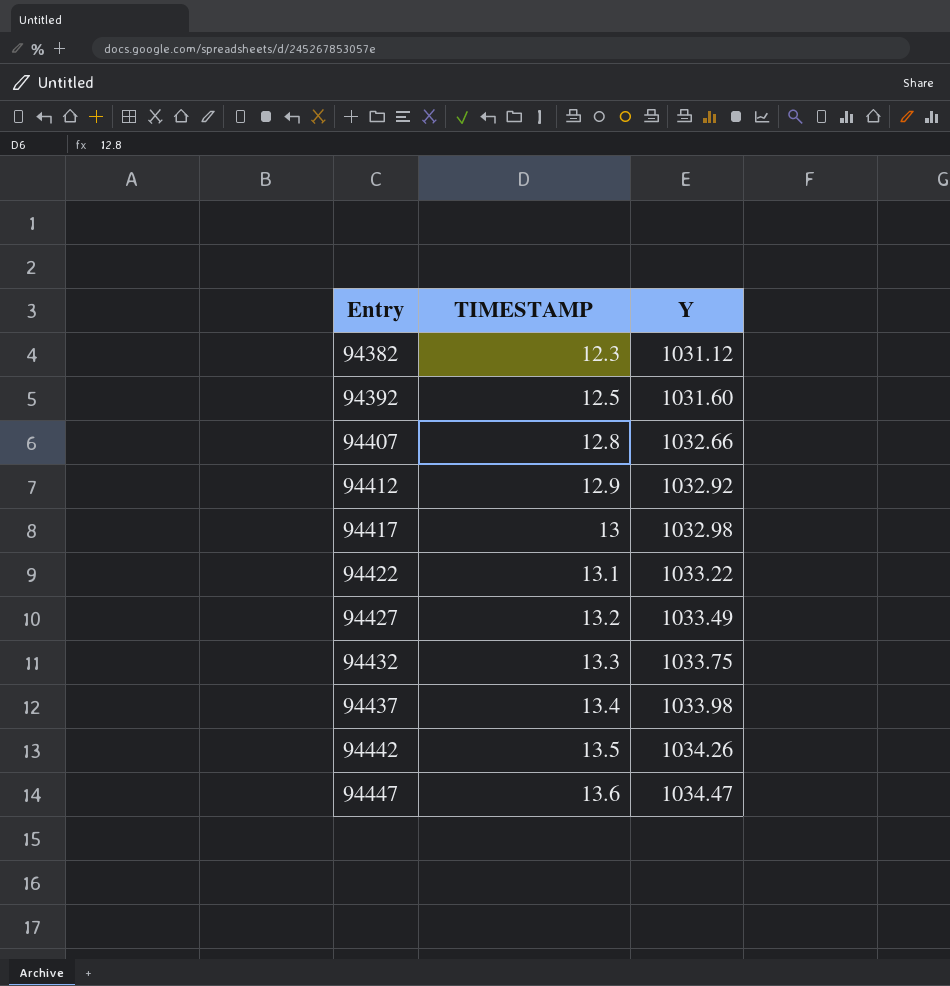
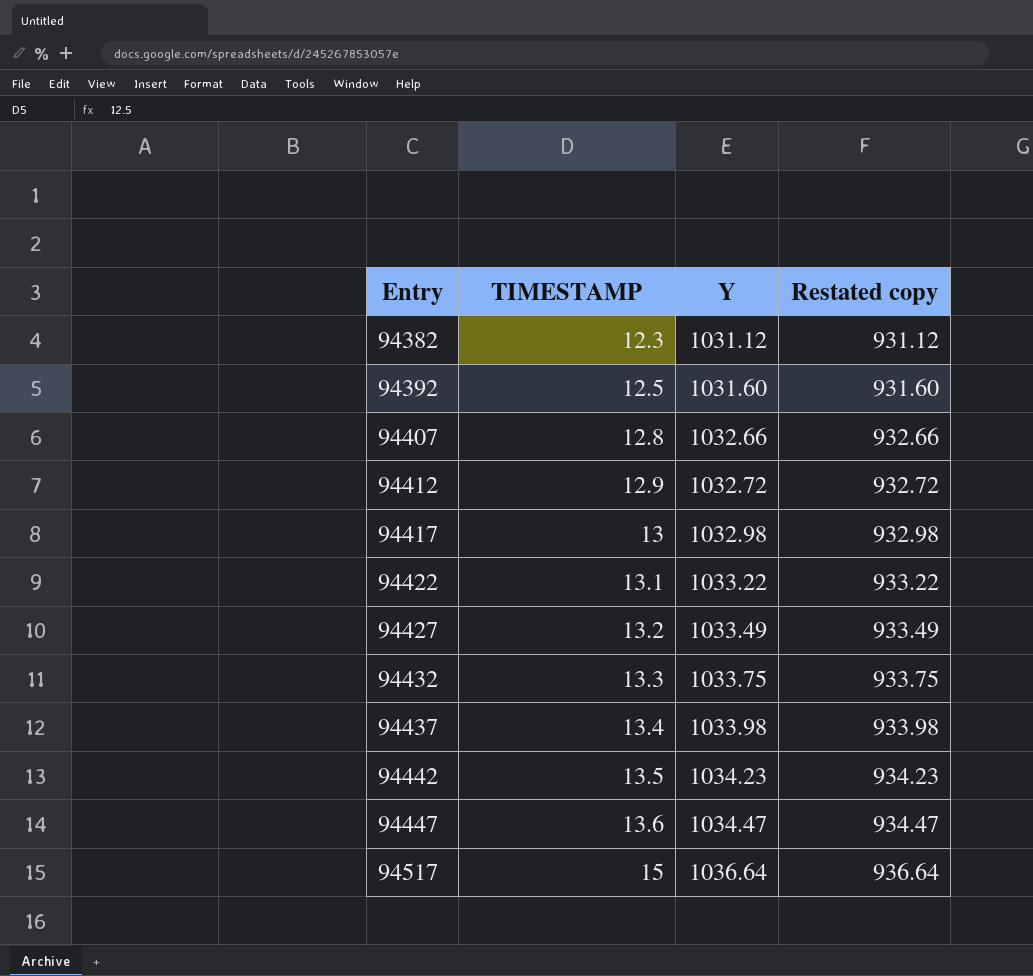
column Restated copy | formula: none -> [Y] - 100
94412 | Y: 1032.92 -> 1032.72
94442 | Y: 1034.26 -> 1034.23
row 94517: none -> 15 | 1036.64 | 936.64

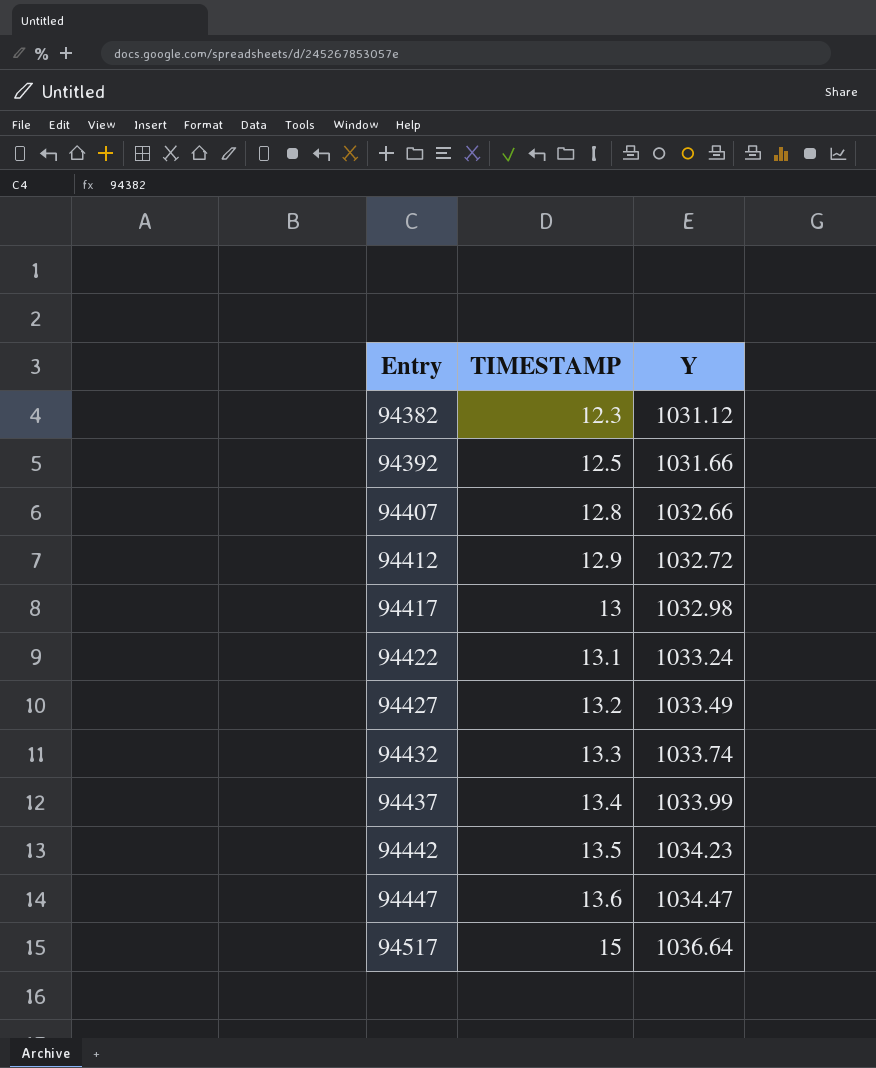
column Restated copy | formula: [Y] - 100 -> none
94392 | Y: 1031.60 -> 1031.66
94422 | Y: 1033.22 -> 1033.24
94432 | Y: 1033.75 -> 1033.74
94437 | Y: 1033.98 -> 1033.99

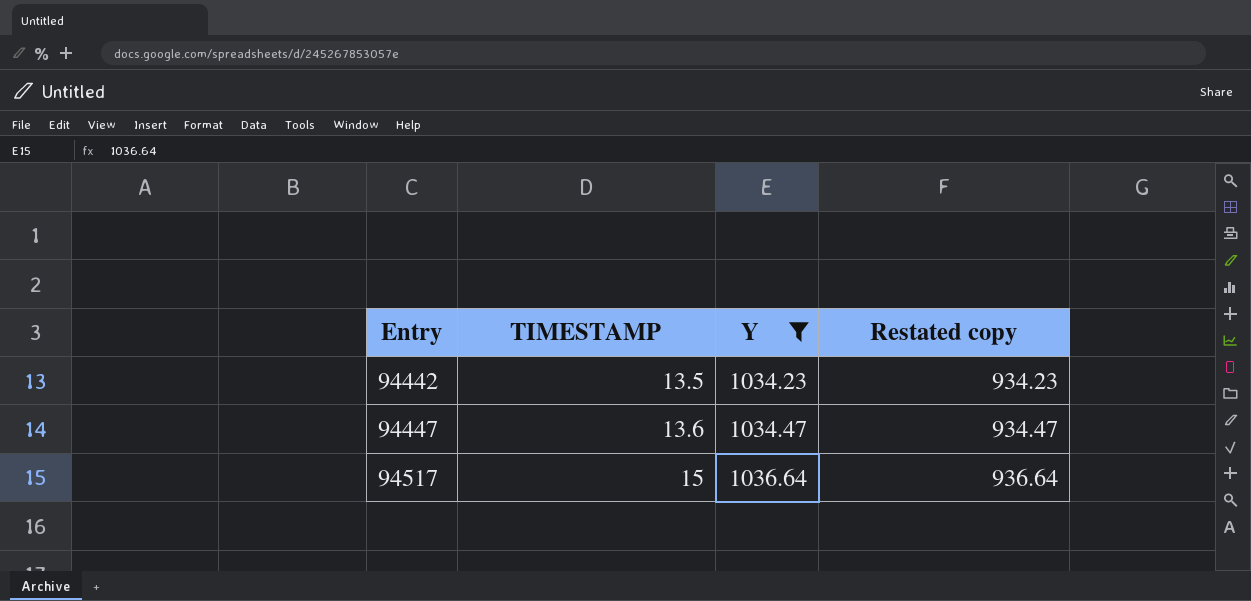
filter: none -> Y >= 1034.23
column Restated copy | formula: none -> [Y] - 100

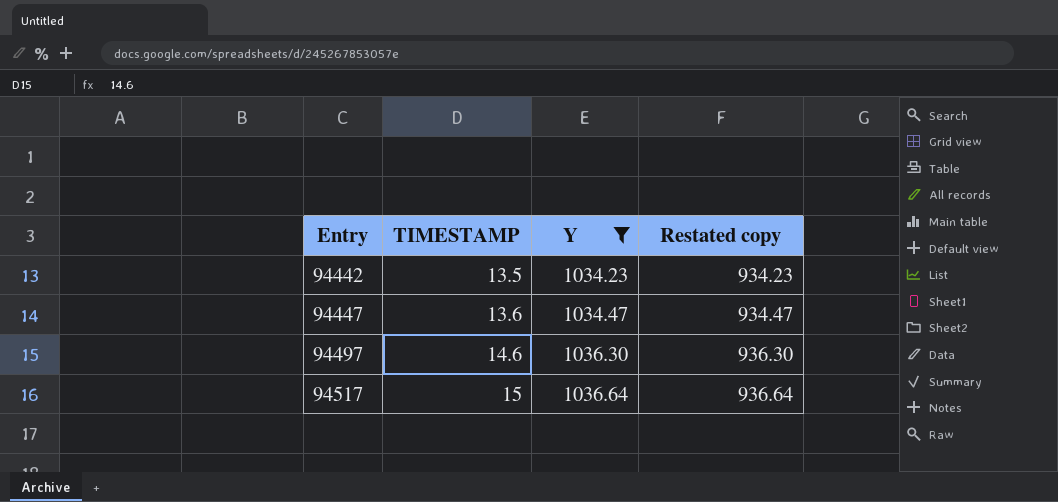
row 94497: none -> 14.6 | 1036.30 | 936.30

